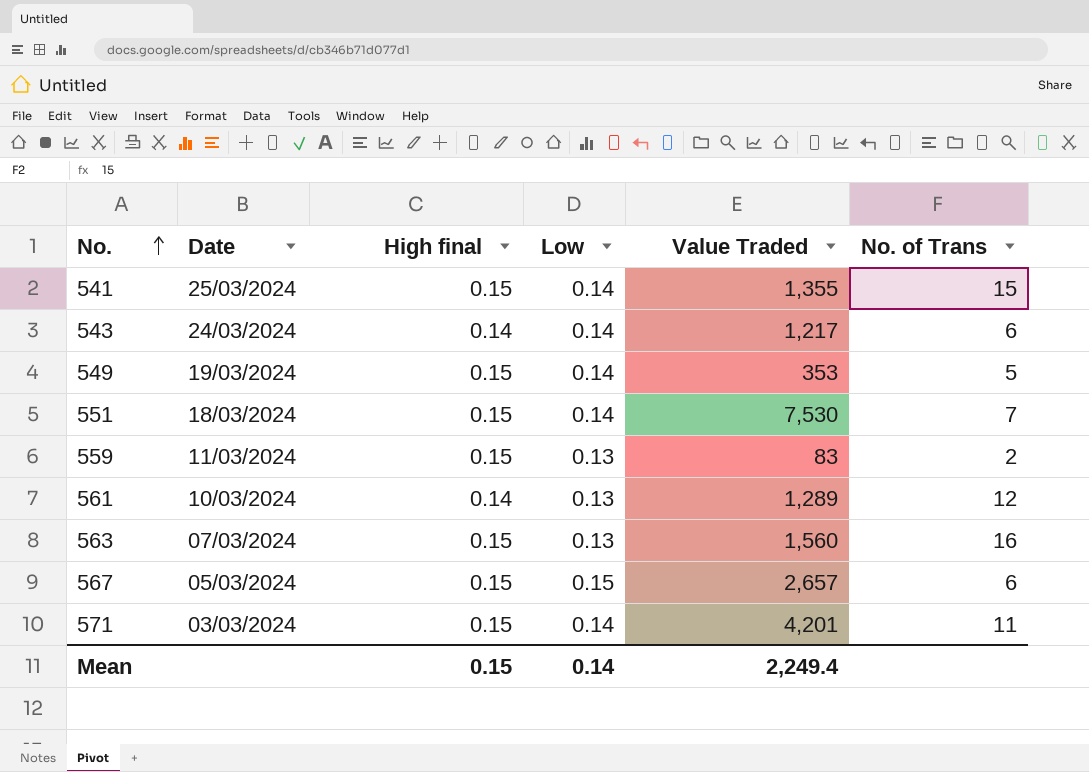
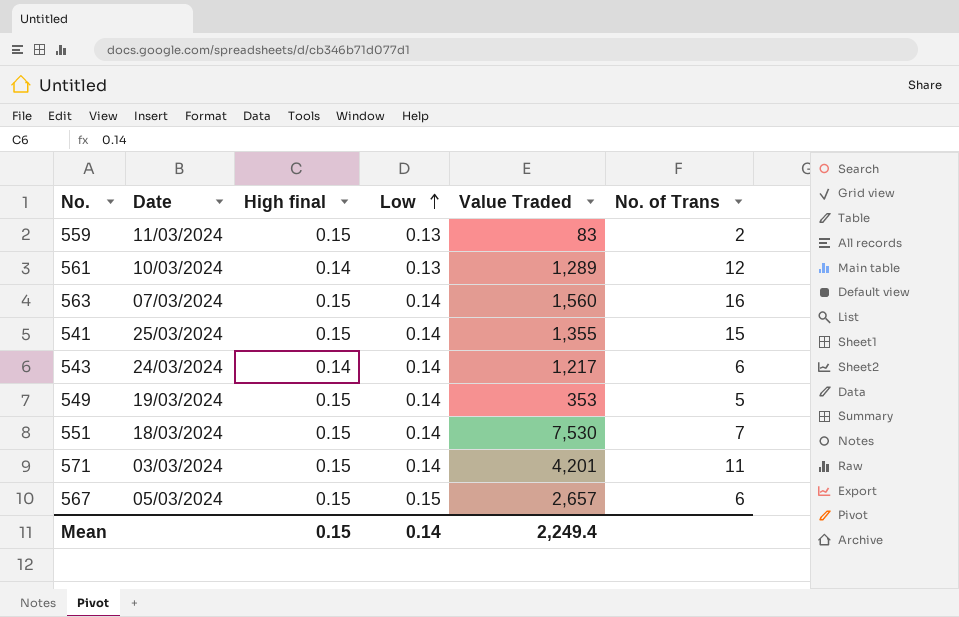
row order: No. ascending -> Low ascending
563 | Low: 0.13 -> 0.14

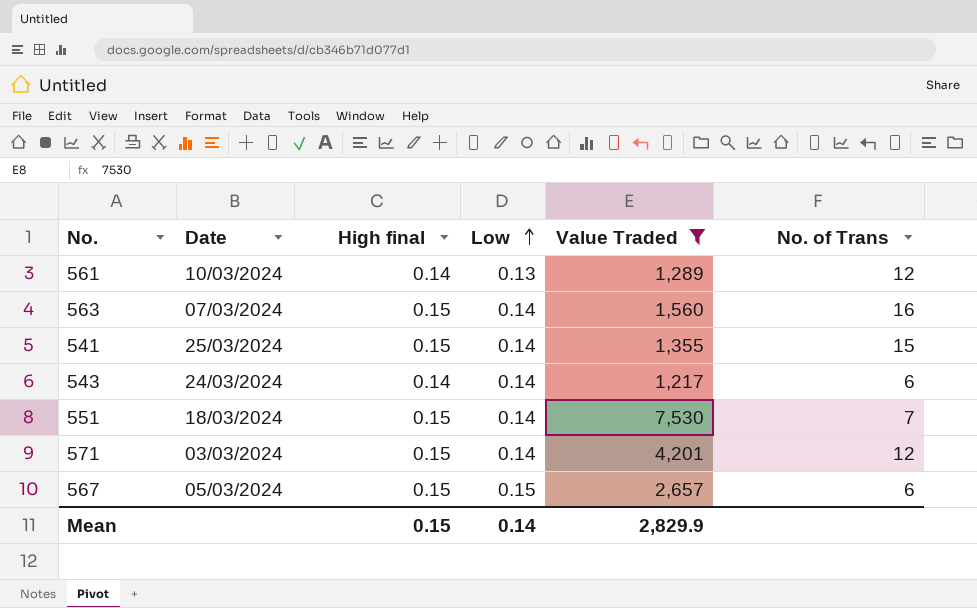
filter: none -> Value Traded >= 1,217
571 | No. of Trans: 11 -> 12
Mean | Value Traded: 2,249.4 -> 2,829.9

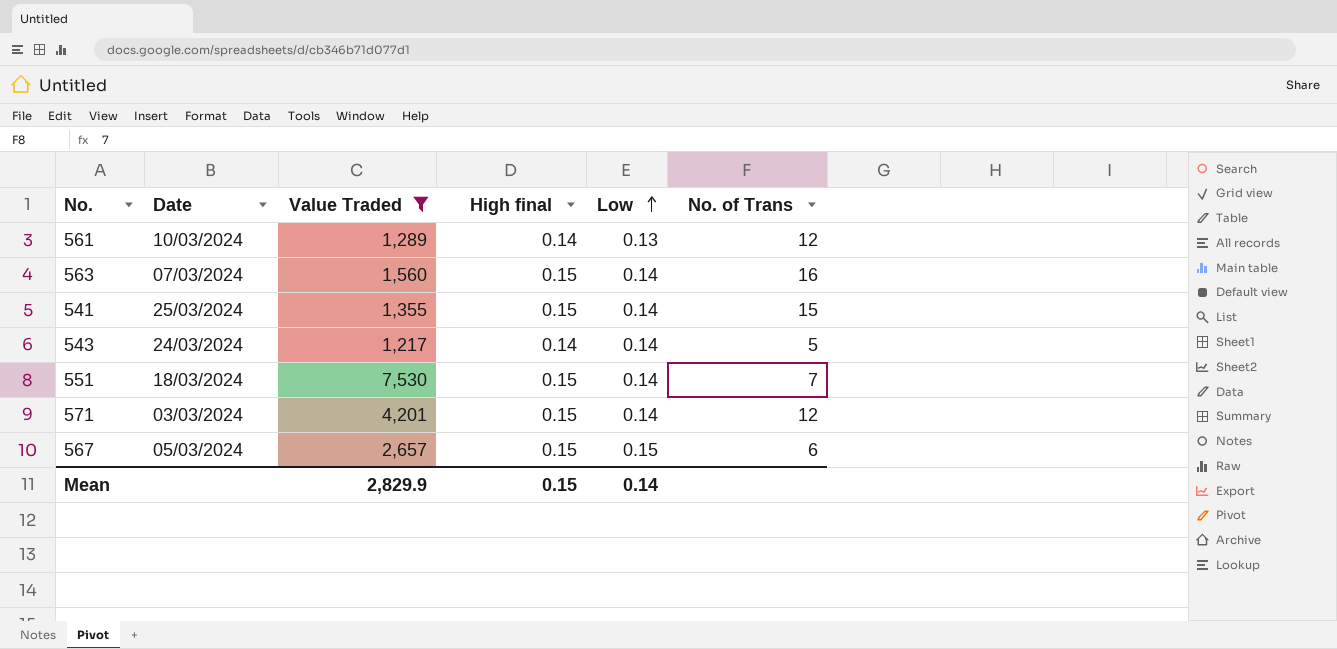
column Value Traded | position: 5 -> 3
543 | No. of Trans: 6 -> 5

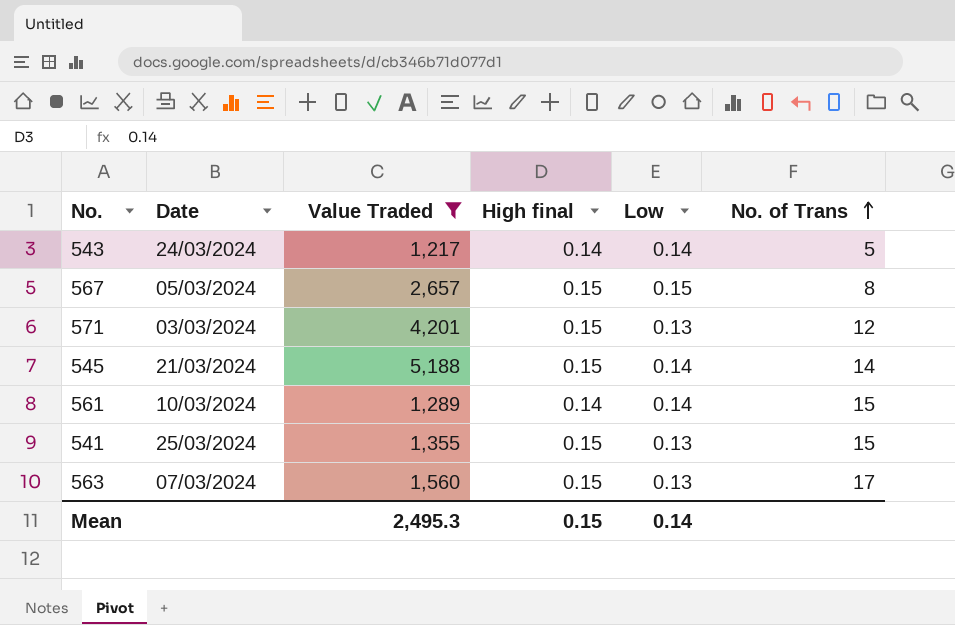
row order: Low ascending -> No. of Trans ascending
row 551: 18/03/2024 | 7,530 | 0.15 | 0.14 | 7 -> none
567 | No. of Trans: 6 -> 8
571 | Low: 0.14 -> 0.13
row 545: none -> 21/03/2024 | 5,188 | 0.15 | 0.14 | 14
561 | Low: 0.13 -> 0.14
561 | No. of Trans: 12 -> 15
541 | Low: 0.14 -> 0.13
563 | Low: 0.14 -> 0.13
563 | No. of Trans: 16 -> 17
Mean | Value Traded: 2,829.9 -> 2,495.3

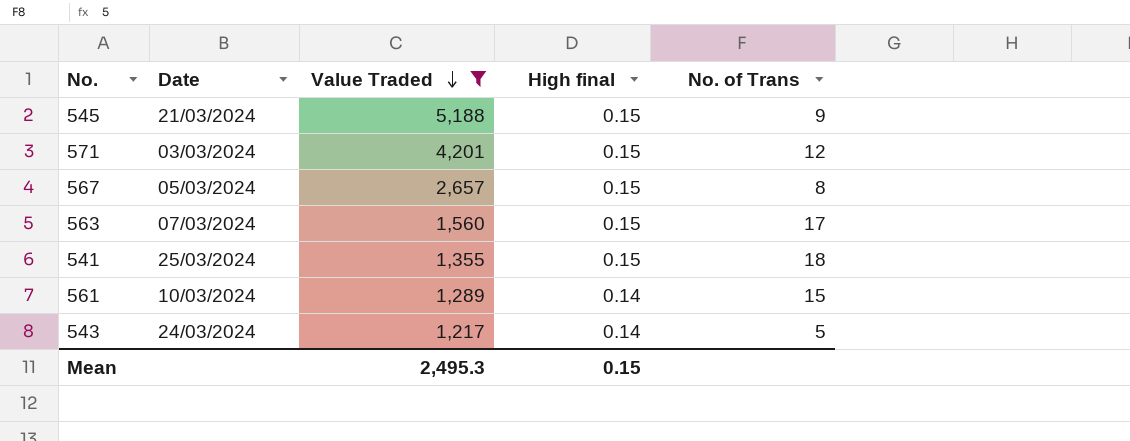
row order: No. of Trans ascending -> Value Traded descending
column Low | position: 5 -> none
545 | No. of Trans: 14 -> 9
541 | No. of Trans: 15 -> 18

